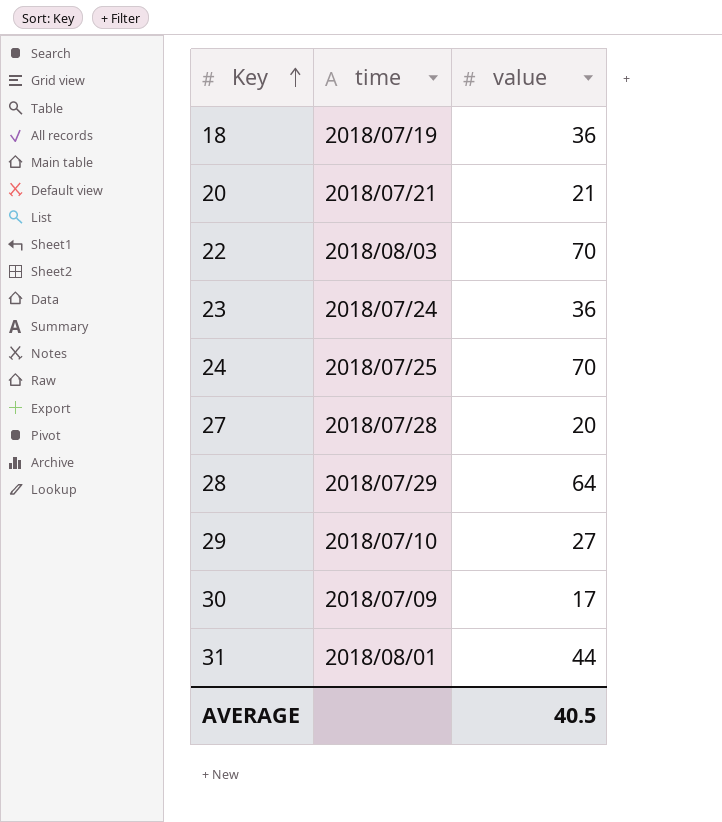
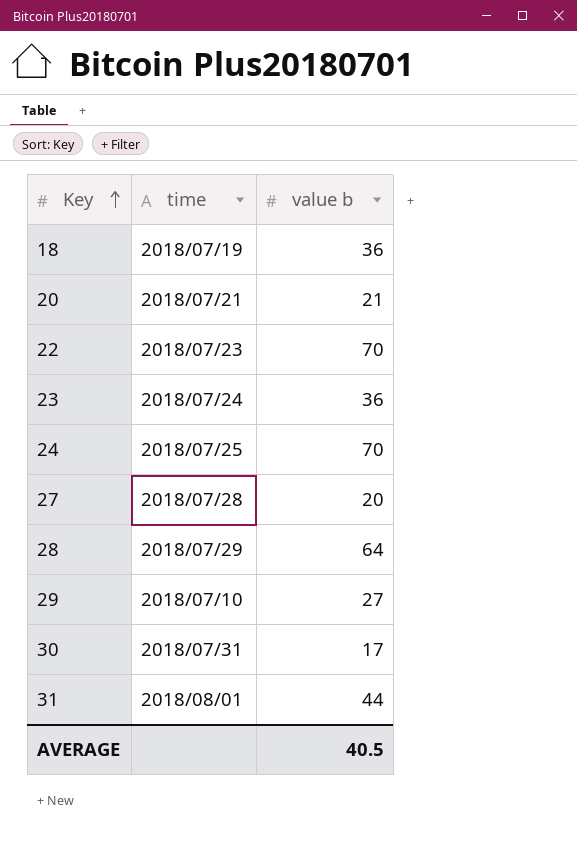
column name: value -> value b
22 | time: 2018/08/03 -> 2018/07/23
30 | time: 2018/07/09 -> 2018/07/31

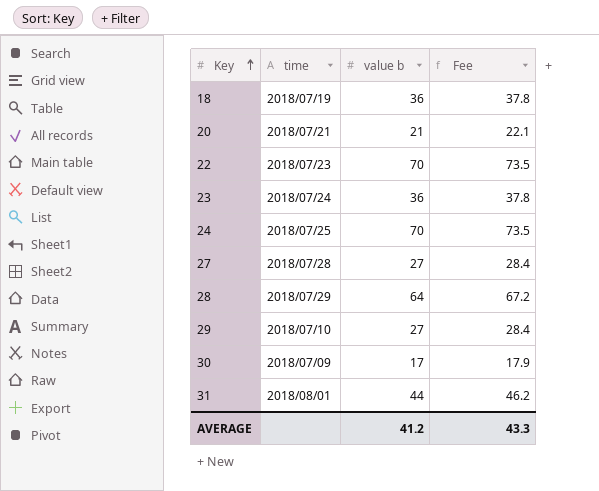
column Fee | formula: none -> [value b] * 1.05
27 | value b: 20 -> 27
30 | time: 2018/07/31 -> 2018/07/09
AVERAGE | value b: 40.5 -> 41.2

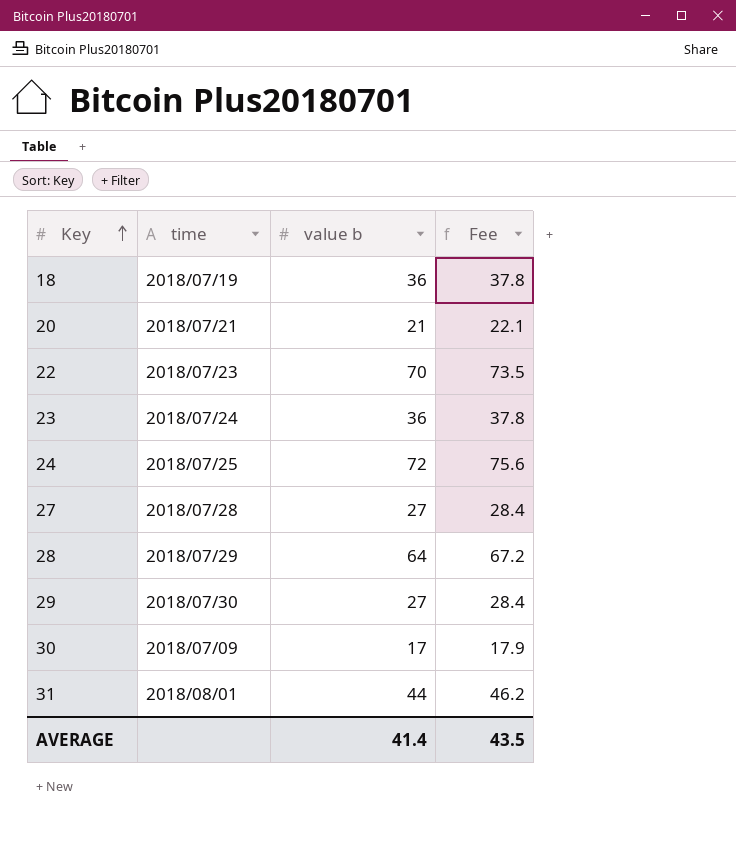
24 | value b: 70 -> 72
24 | Fee: 73.5 -> 75.6
29 | time: 2018/07/10 -> 2018/07/30
AVERAGE | value b: 41.2 -> 41.4
AVERAGE | Fee: 43.3 -> 43.5

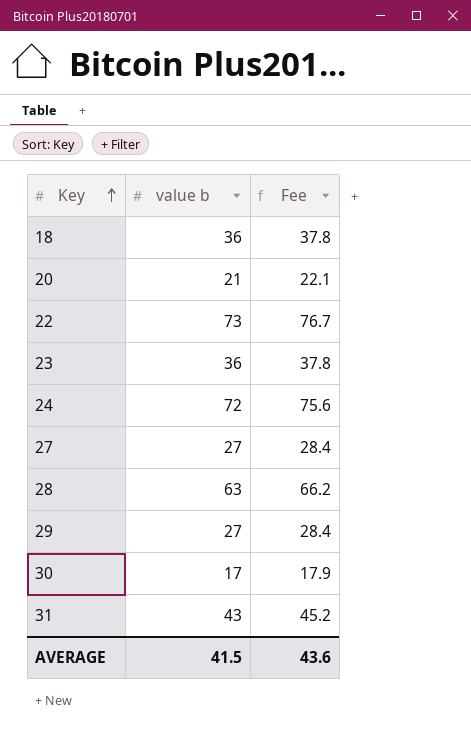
column time | position: 2 -> none
22 | value b: 70 -> 73
22 | Fee: 73.5 -> 76.7
28 | value b: 64 -> 63
28 | Fee: 67.2 -> 66.2
31 | value b: 44 -> 43
31 | Fee: 46.2 -> 45.2
AVERAGE | value b: 41.4 -> 41.5
AVERAGE | Fee: 43.5 -> 43.6

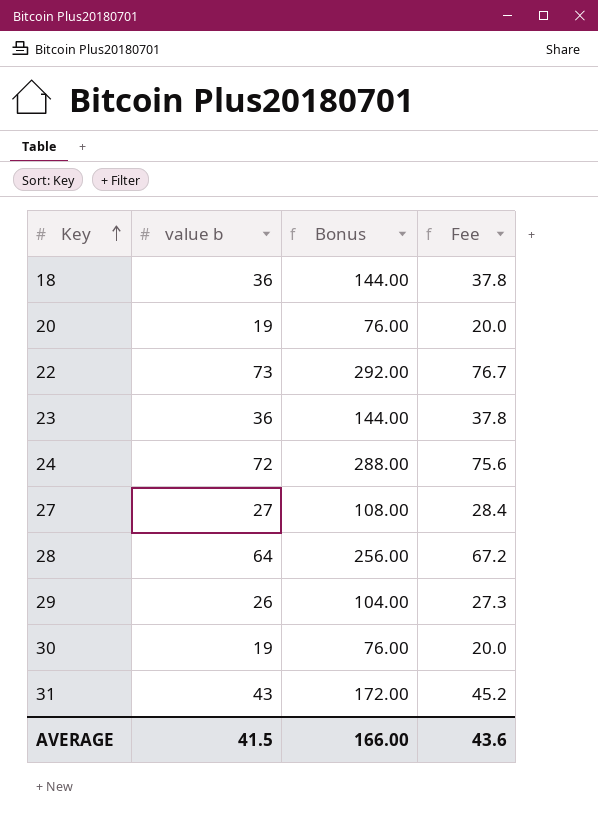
column Bonus | formula: none -> [value b] * 4
20 | value b: 21 -> 19
20 | Fee: 22.1 -> 20.0
28 | value b: 63 -> 64
28 | Fee: 66.2 -> 67.2
29 | value b: 27 -> 26
29 | Fee: 28.4 -> 27.3
30 | value b: 17 -> 19
30 | Fee: 17.9 -> 20.0

